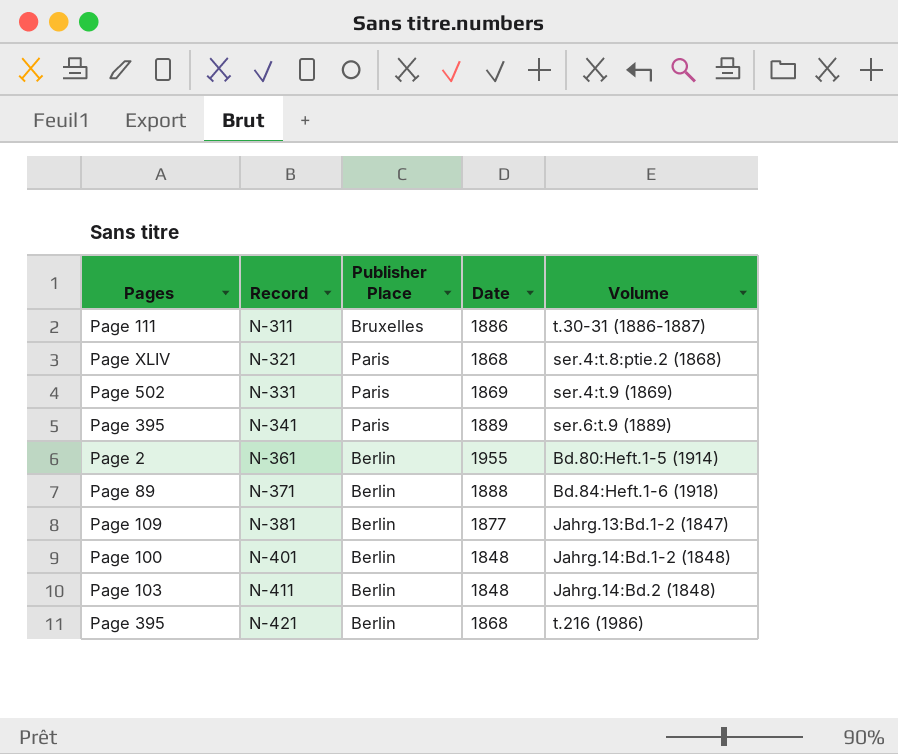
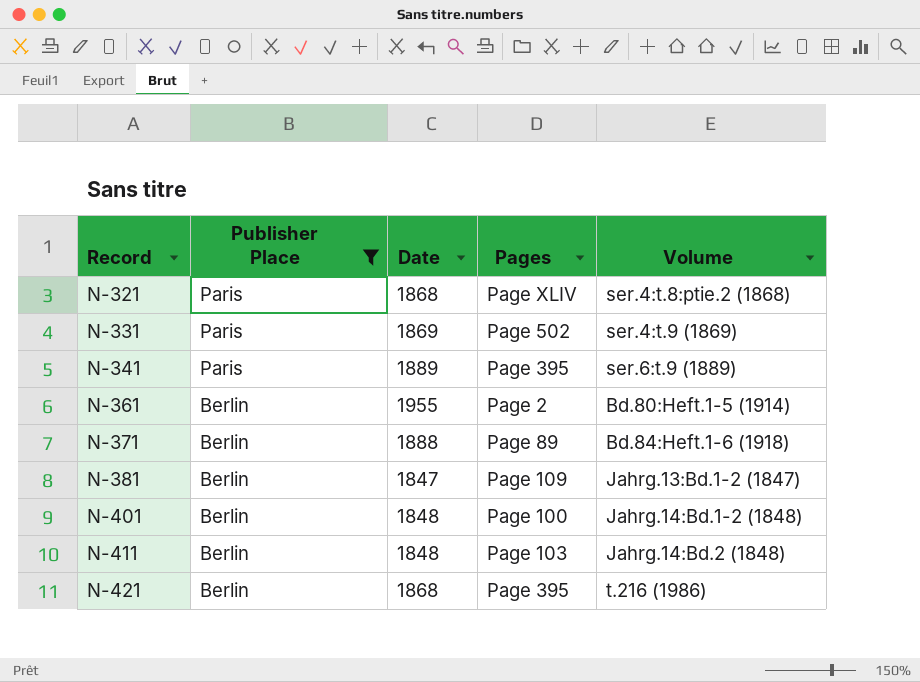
filter: none -> Publisher Place != Bruxelles
column Pages | position: 1 -> 4
N-381 | Date: 1877 -> 1847

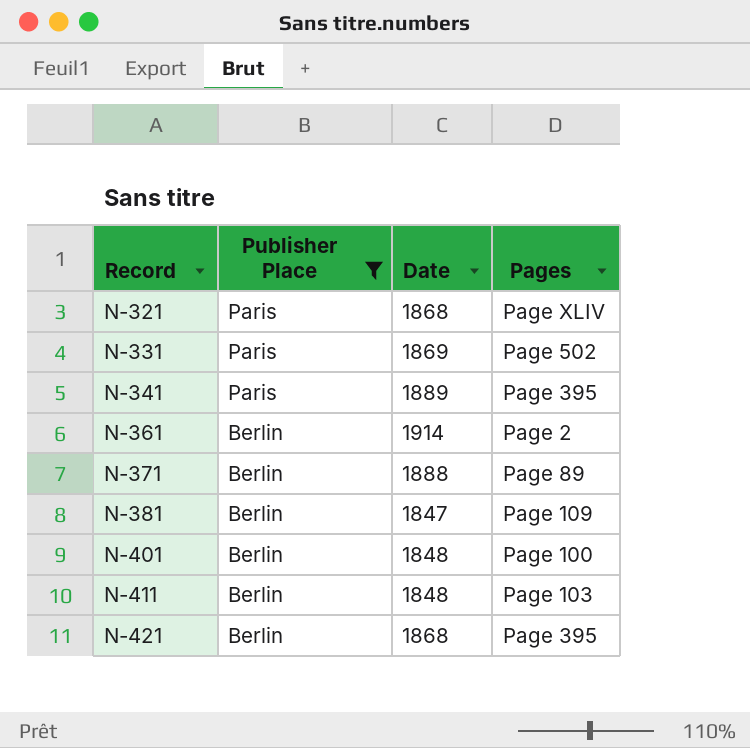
column Volume | position: 5 -> none
N-361 | Date: 1955 -> 1914

